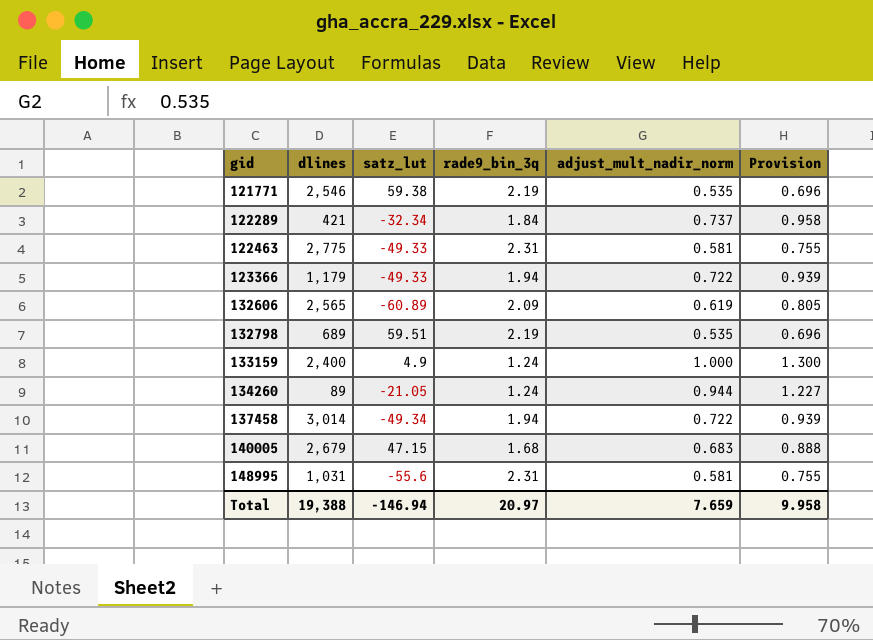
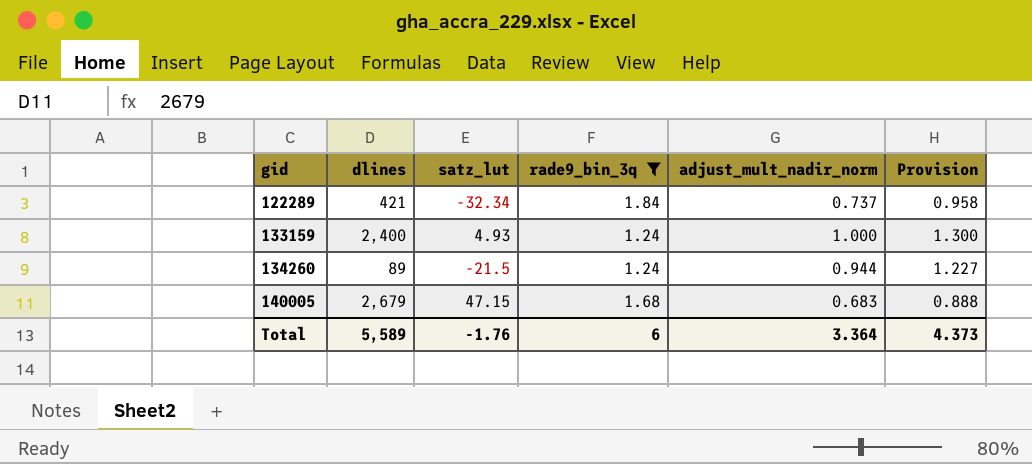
filter: none -> rade9_bin_3q <= 1.84
133159 | satz_lut: 4.9 -> 4.93
134260 | satz_lut: -21.05 -> -21.5
Total | dlines: 19,388 -> 5,589
Total | satz_lut: -146.94 -> -1.76
Total | rade9_bin_3q: 20.97 -> 6
Total | adjust_mult_nadir_norm: 7.659 -> 3.364
Total | Provision: 9.958 -> 4.373

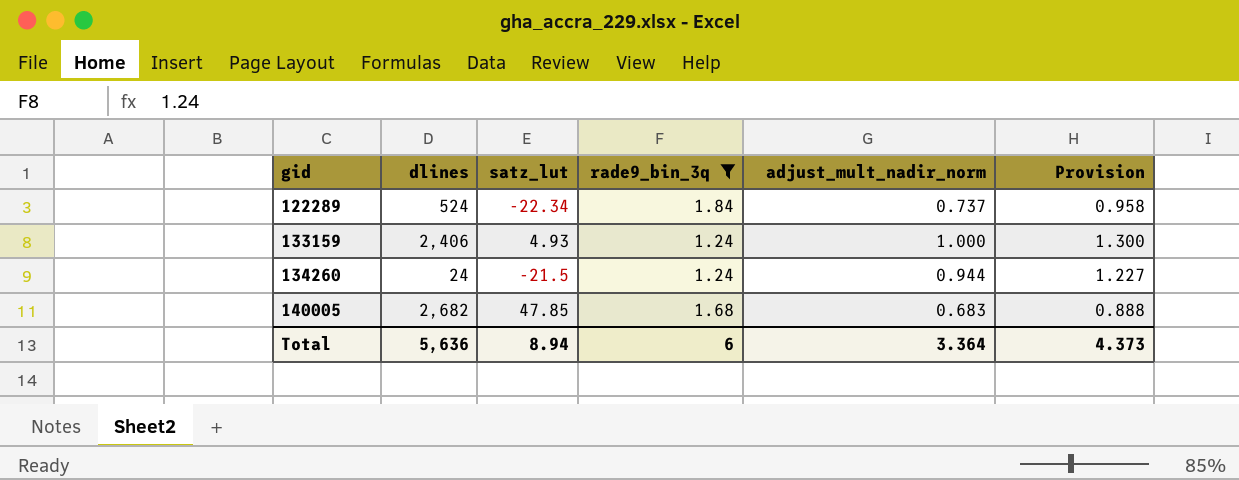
122289 | dlines: 421 -> 524
122289 | satz_lut: -32.34 -> -22.34
133159 | dlines: 2,400 -> 2,406
134260 | dlines: 89 -> 24
140005 | dlines: 2,679 -> 2,682
140005 | satz_lut: 47.15 -> 47.85
Total | dlines: 5,589 -> 5,636
Total | satz_lut: -1.76 -> 8.94

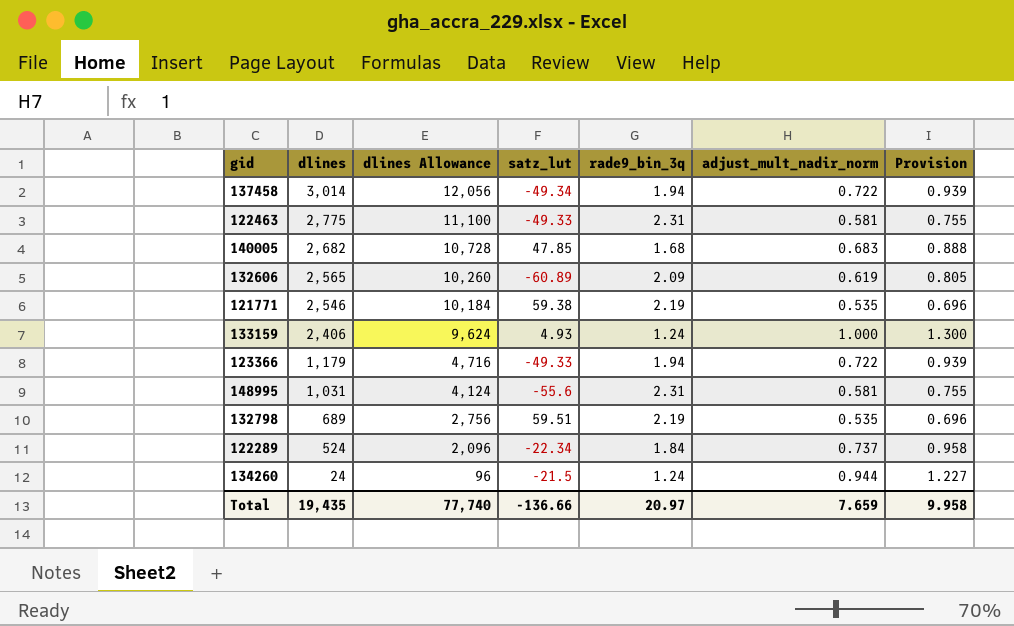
filter: rade9_bin_3q <= 1.84 -> none
row order: gid ascending -> dlines descending
column dlines Allowance | formula: none -> [dlines] * 4
Total | dlines: 5,636 -> 19,435
Total | satz_lut: 8.94 -> -136.66
Total | rade9_bin_3q: 6 -> 20.97
Total | adjust_mult_nadir_norm: 3.364 -> 7.659
Total | Provision: 4.373 -> 9.958

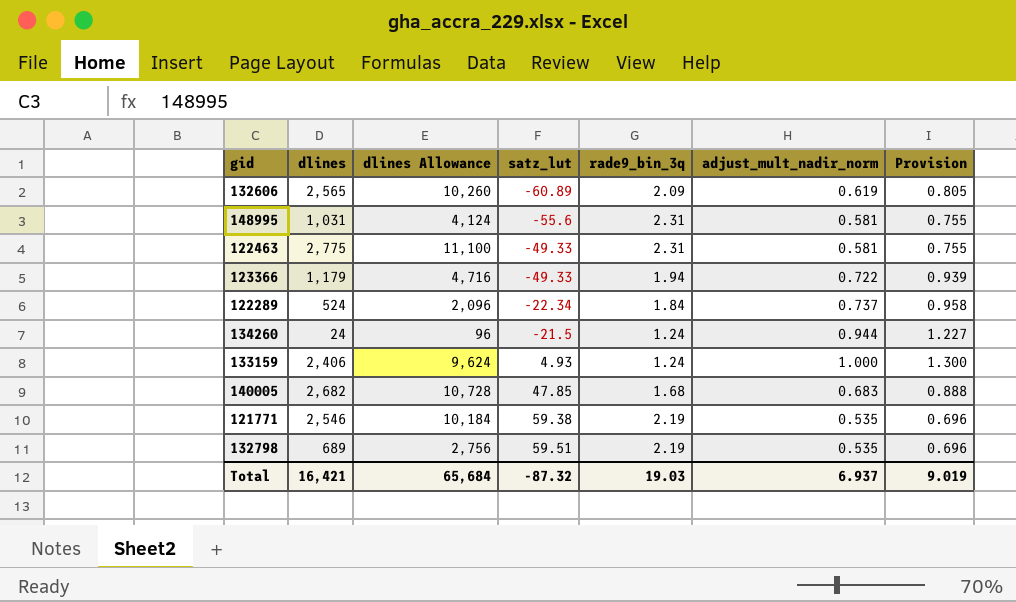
row order: dlines descending -> satz_lut ascending
row 137458: 3,014 | 12,056 | -49.34 | 1.94 | 0.722 | 0.939 -> none
Total | dlines: 19,435 -> 16,421
Total | dlines Allowance: 77,740 -> 65,684
Total | satz_lut: -136.66 -> -87.32
Total | rade9_bin_3q: 20.97 -> 19.03
Total | adjust_mult_nadir_norm: 7.659 -> 6.937
Total | Provision: 9.958 -> 9.019

